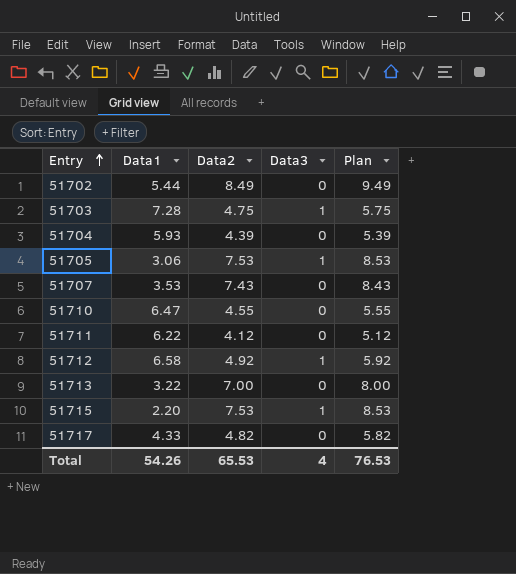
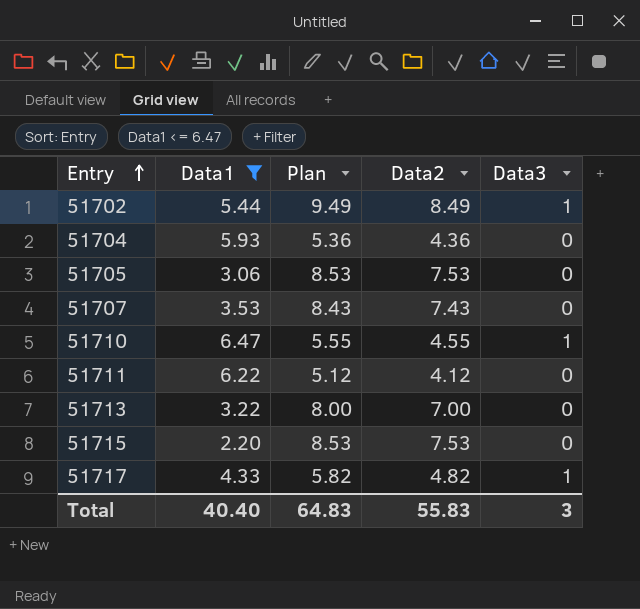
filter: none -> Data1 <= 6.47
column Plan | position: 5 -> 3
51702 | Data3: 0 -> 1
51704 | Plan: 5.39 -> 5.36
51704 | Data2: 4.39 -> 4.36
51705 | Data3: 1 -> 0
51710 | Data3: 0 -> 1
51715 | Data3: 1 -> 0
51717 | Data3: 0 -> 1
Total | Data1: 54.26 -> 40.40
Total | Plan: 76.53 -> 64.83
Total | Data2: 65.53 -> 55.83
Total | Data3: 4 -> 3

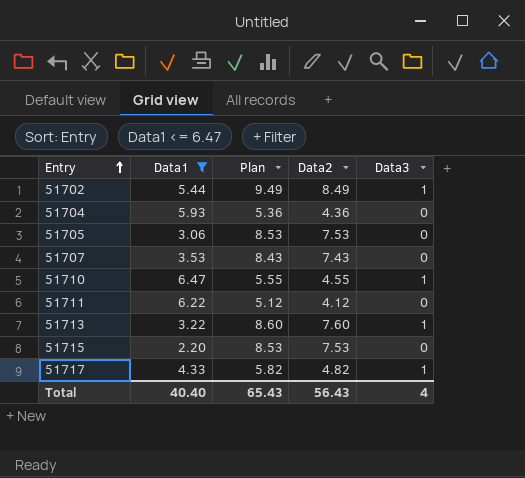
51713 | Plan: 8.00 -> 8.60
51713 | Data2: 7.00 -> 7.60
51713 | Data3: 0 -> 1
Total | Plan: 64.83 -> 65.43
Total | Data2: 55.83 -> 56.43
Total | Data3: 3 -> 4

